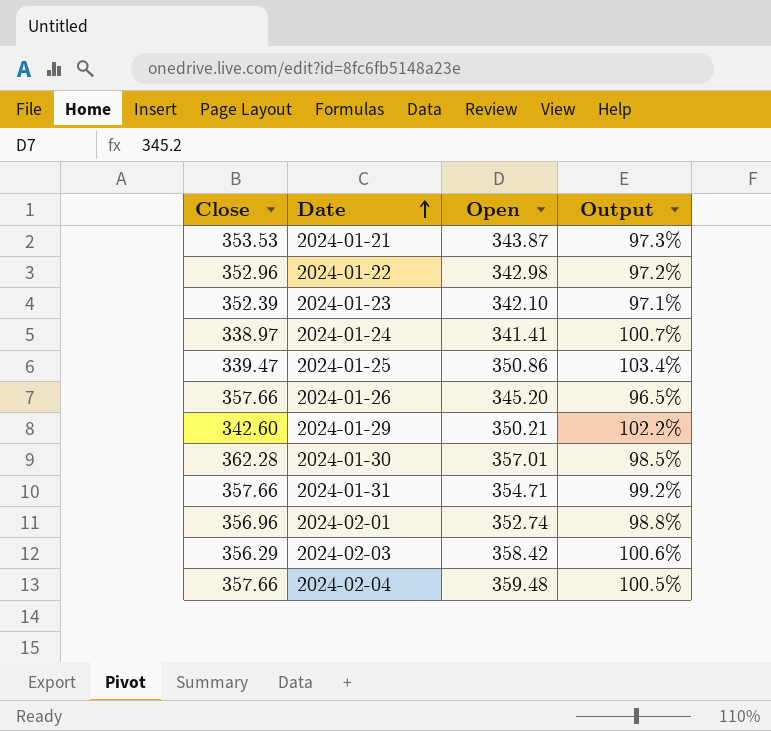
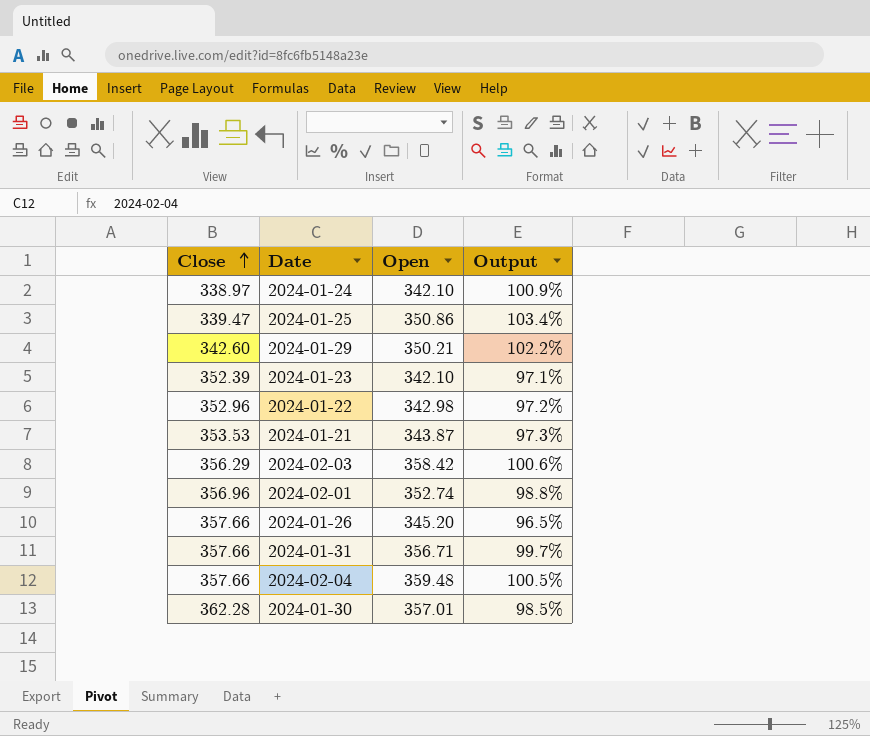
row order: Date ascending -> Close ascending
2024-01-24 | Open: 341.41 -> 342.10
2024-01-24 | Output: 100.7% -> 100.9%
2024-01-31 | Open: 354.71 -> 356.71
2024-01-31 | Output: 99.2% -> 99.7%

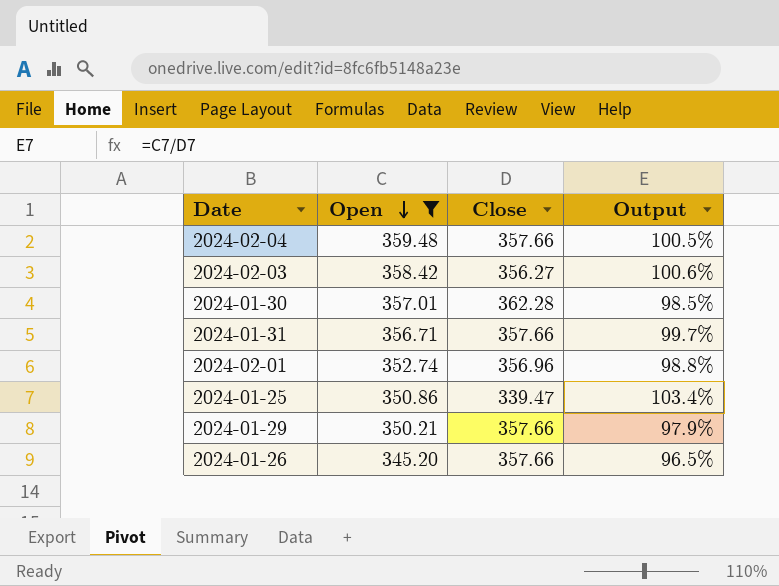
filter: none -> Open >= 345.20
row order: Close ascending -> Open descending
column Close | position: 1 -> 3
2024-02-03 | Close: 356.29 -> 356.27
2024-01-29 | Close: 342.60 -> 357.66
2024-01-29 | Output: 102.2% -> 97.9%

